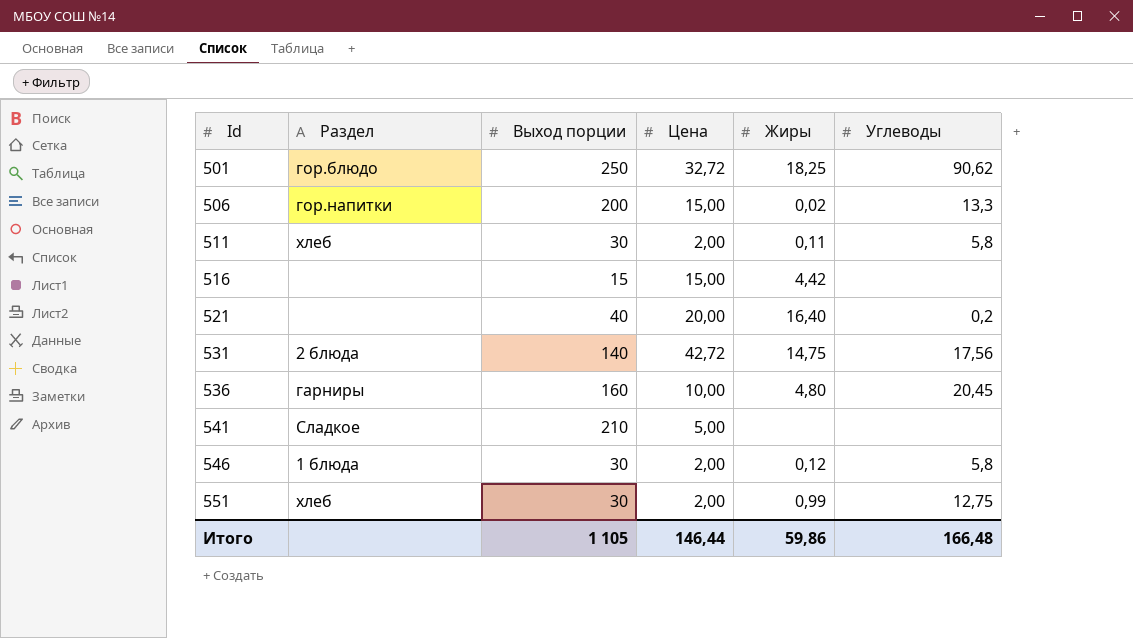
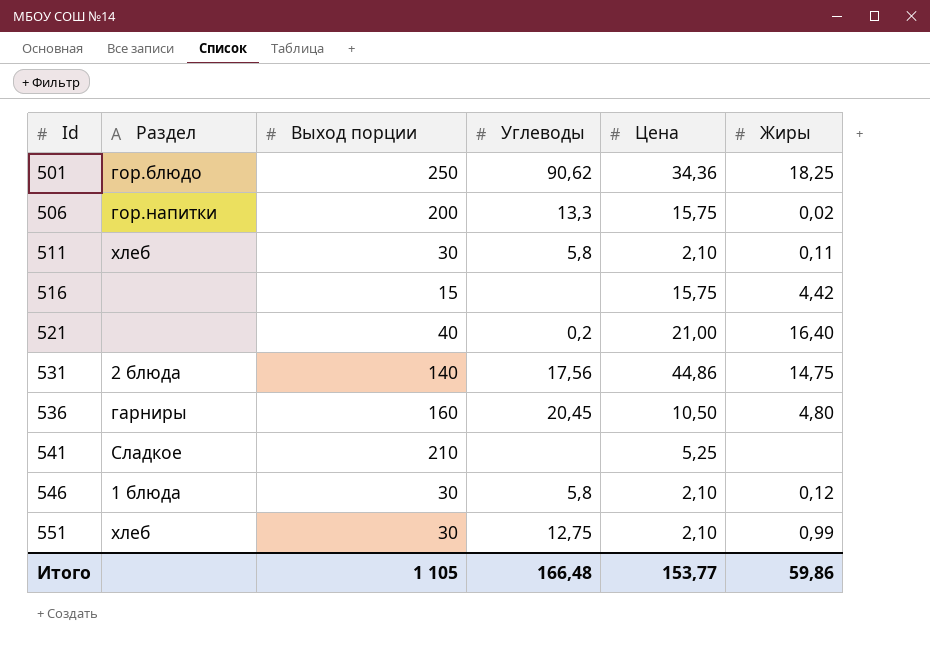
column Углеводы | position: 6 -> 4
501 | Цена: 32,72 -> 34,36
506 | Цена: 15,00 -> 15,75
511 | Цена: 2,00 -> 2,10
516 | Цена: 15,00 -> 15,75
521 | Цена: 20,00 -> 21,00
531 | Цена: 42,72 -> 44,86
536 | Цена: 10,00 -> 10,50
541 | Цена: 5,00 -> 5,25
546 | Цена: 2,00 -> 2,10
551 | Цена: 2,00 -> 2,10
Итого | Цена: 146,44 -> 153,77

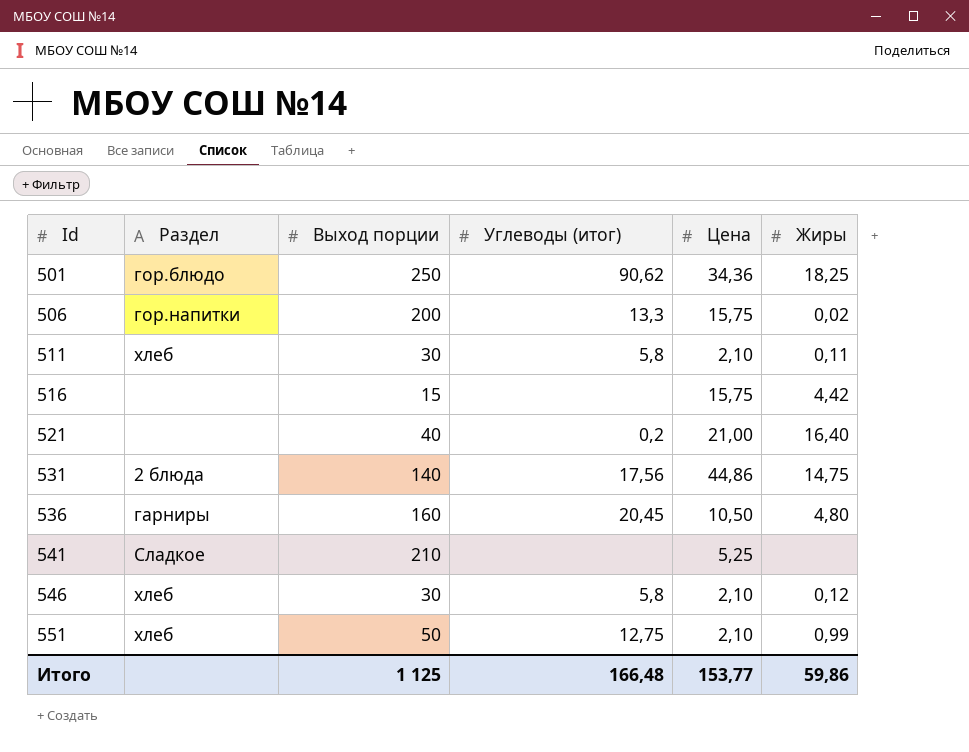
column name: Углеводы -> Углеводы (итог)
546 | Раздел: 1 блюда -> хлеб
551 | Выход порции: 30 -> 50
Итого | Выход порции: 1 105 -> 1 125

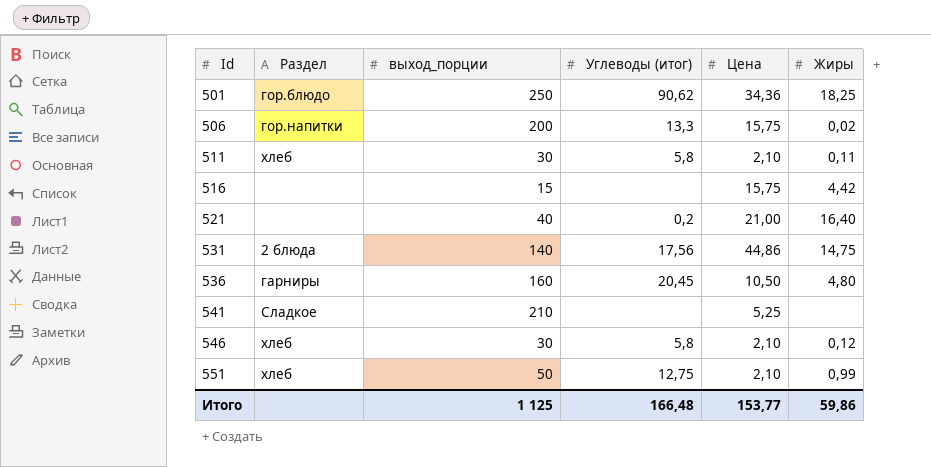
column name: Выход порции -> выход_порции

